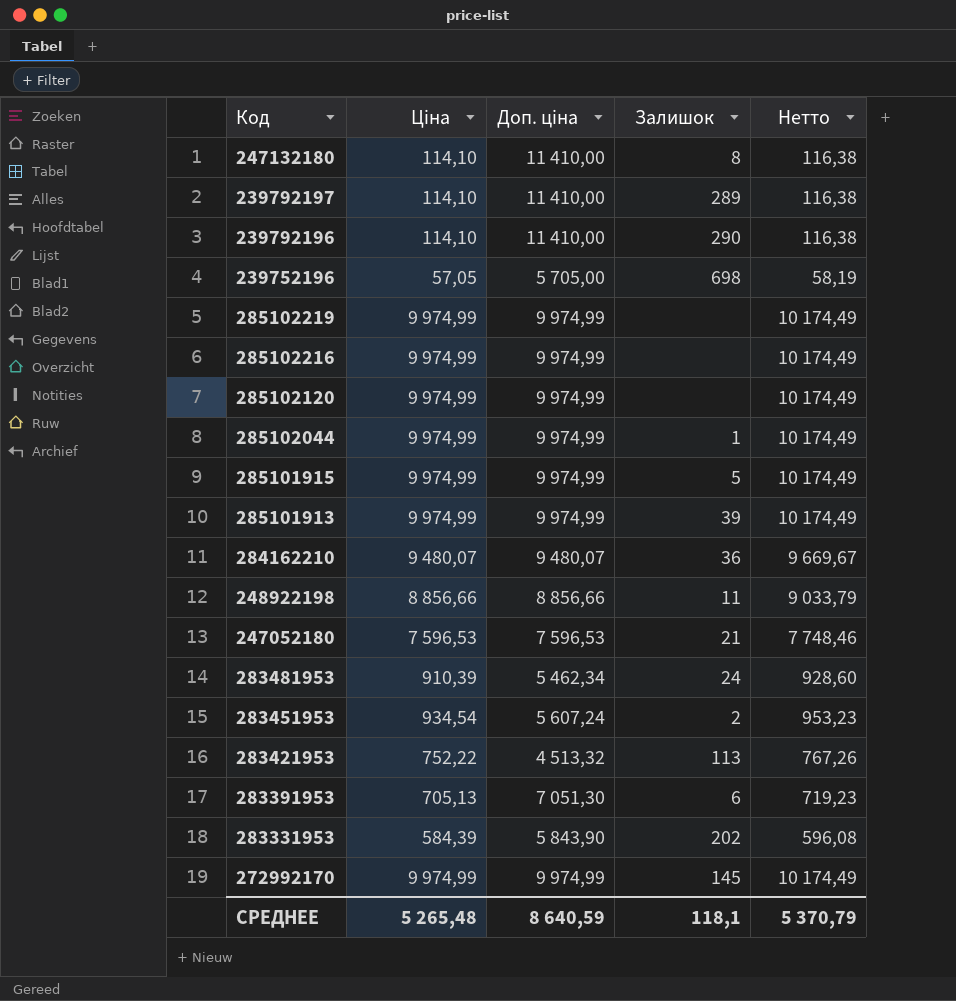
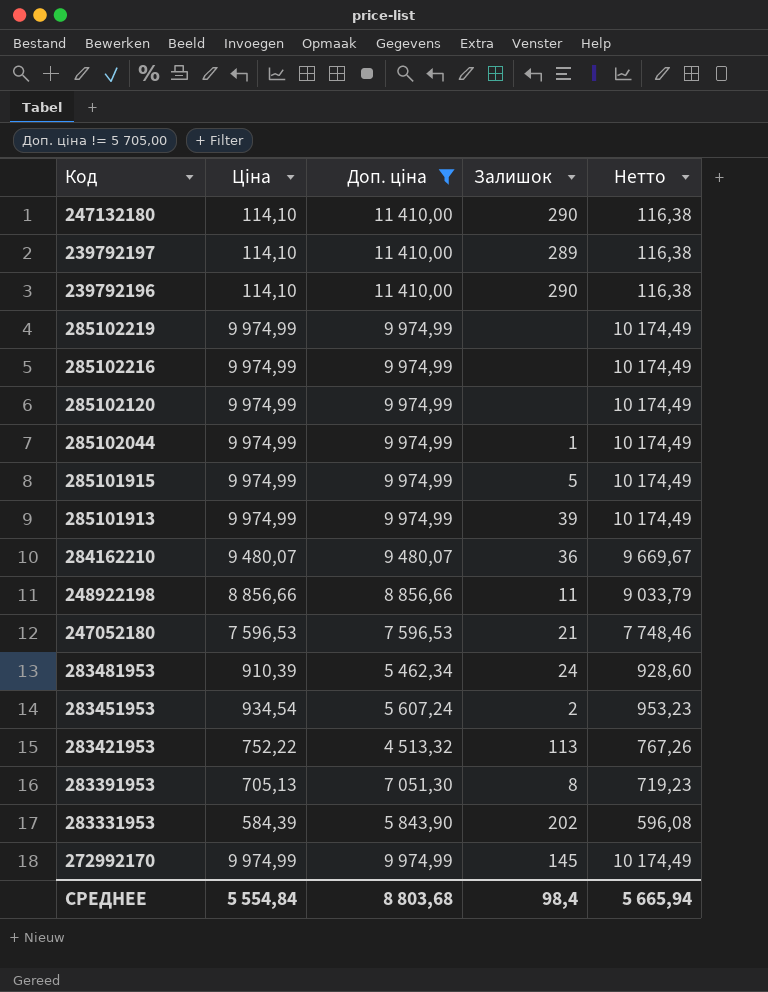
filter: none -> Доп. ціна != 5 705,00
247132180 | Залишок: 8 -> 290
283391953 | Залишок: 6 -> 8
СРЕДНЕЕ | Ціна: 5 265,48 -> 5 554,84
СРЕДНЕЕ | Доп. ціна: 8 640,59 -> 8 803,68
СРЕДНЕЕ | Залишок: 118,1 -> 98,4
СРЕДНЕЕ | Нетто: 5 370,79 -> 5 665,94

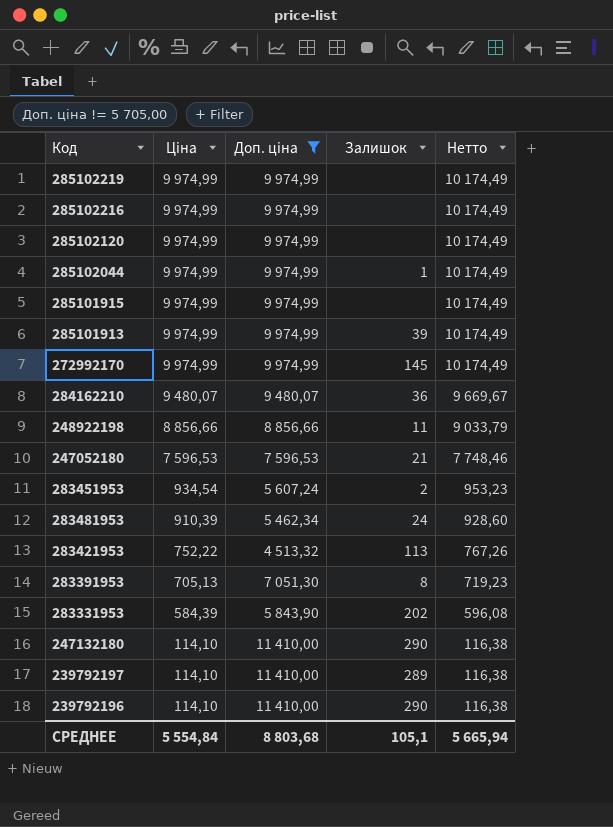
row order: none -> Ціна descending
285101915 | Залишок: 5 -> none
СРЕДНЕЕ | Залишок: 98,4 -> 105,1

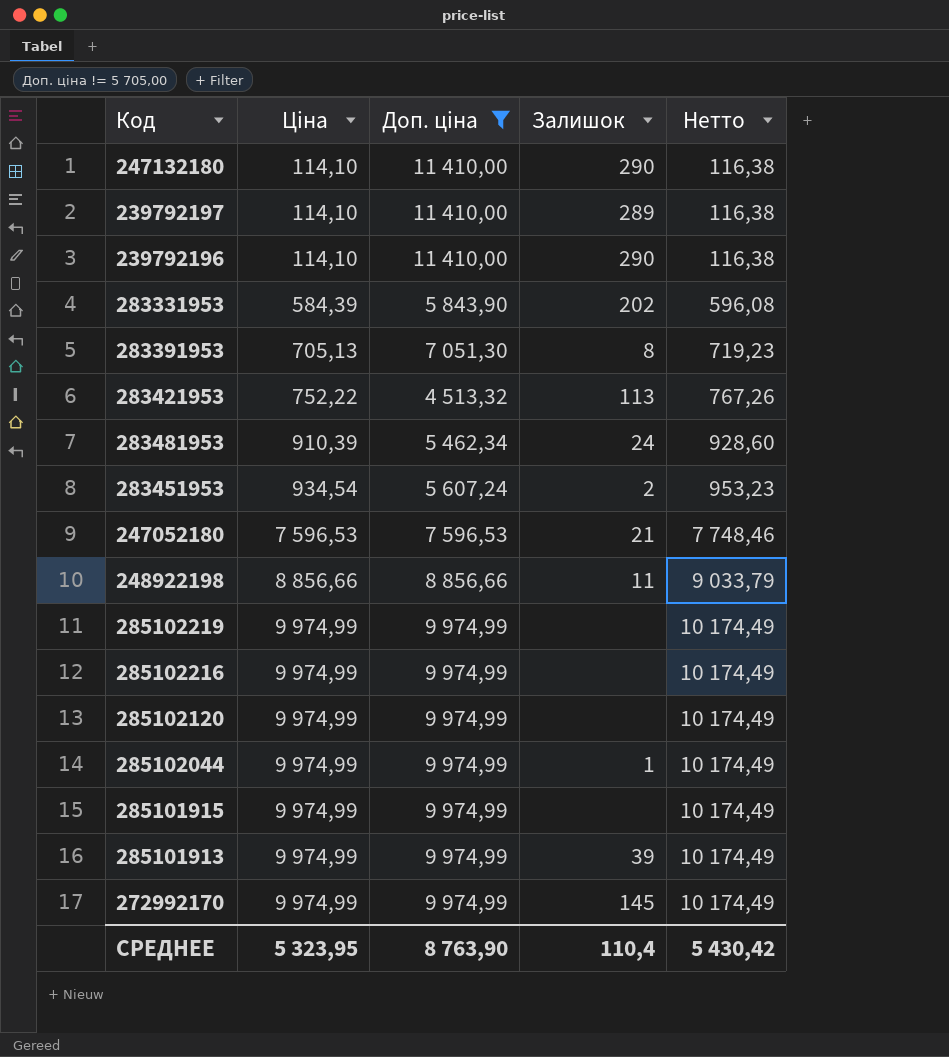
row order: Ціна descending -> Ціна ascending
row 284162210: 9 480,07 | 9 480,07 | 36 | 9 669,67 -> none
СРЕДНЕЕ | Ціна: 5 554,84 -> 5 323,95
СРЕДНЕЕ | Доп. ціна: 8 803,68 -> 8 763,90
СРЕДНЕЕ | Залишок: 105,1 -> 110,4
СРЕДНЕЕ | Нетто: 5 665,94 -> 5 430,42

